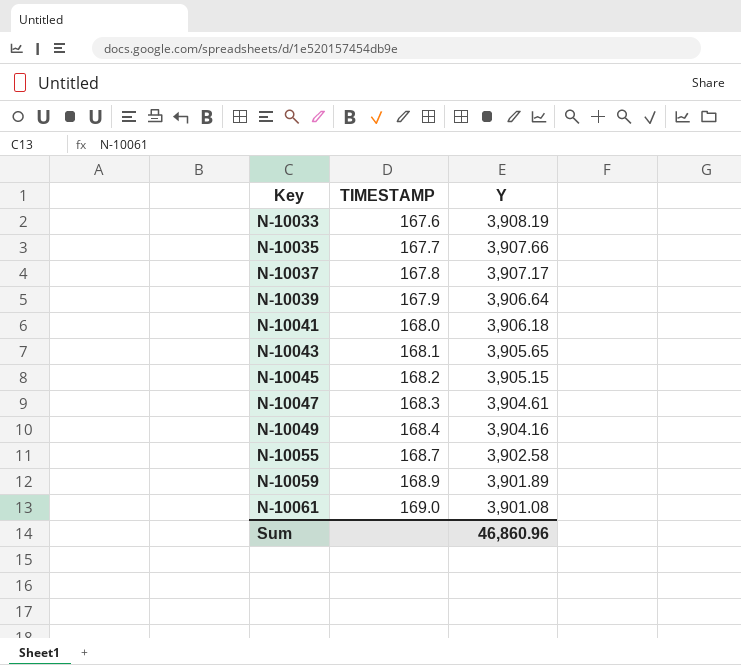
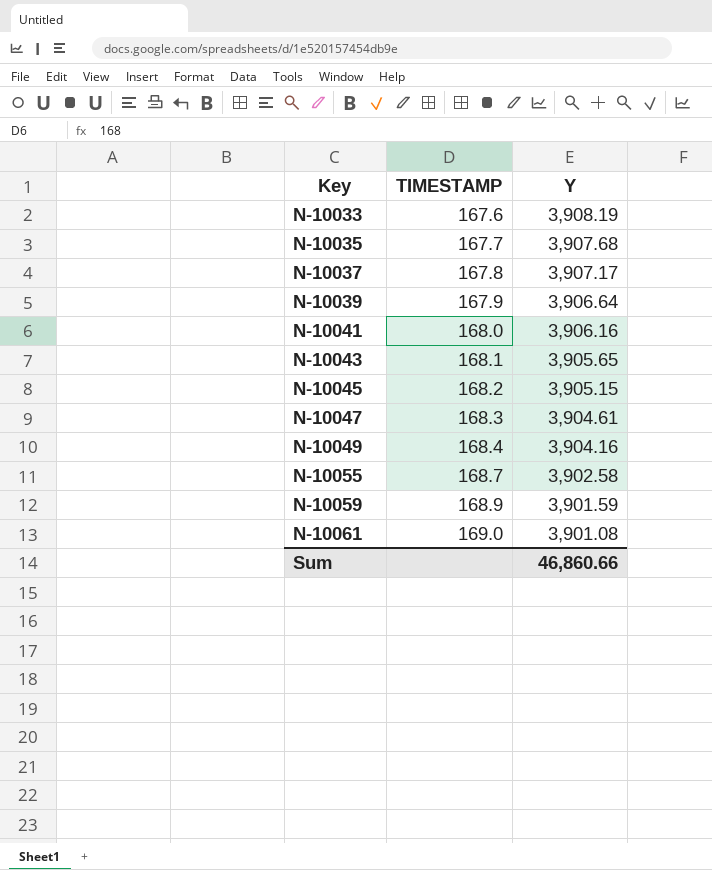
N-10035 | Y: 3,907.66 -> 3,907.68
N-10041 | Y: 3,906.18 -> 3,906.16
N-10059 | Y: 3,901.89 -> 3,901.59
Sum | Y: 46,860.96 -> 46,860.66

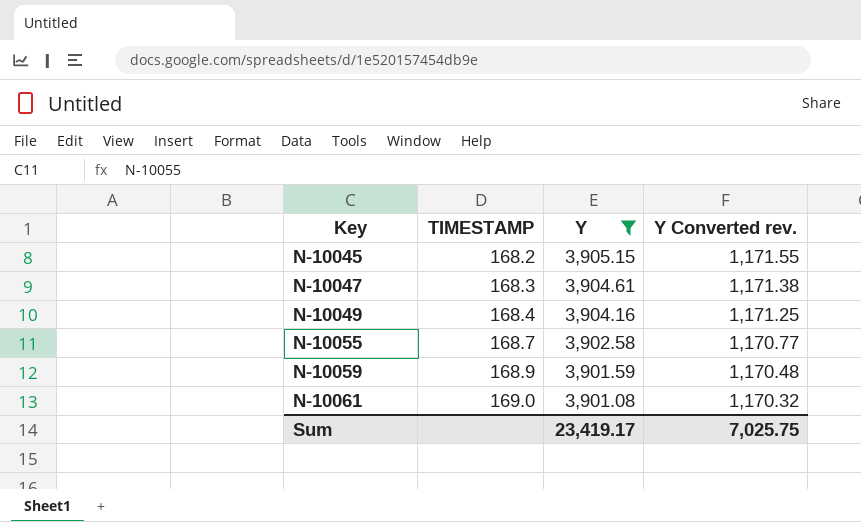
filter: none -> Y <= 3,905.15
column Y Converted rev. | formula: none -> [Y] * 0.3
Sum | Y: 46,860.66 -> 23,419.17

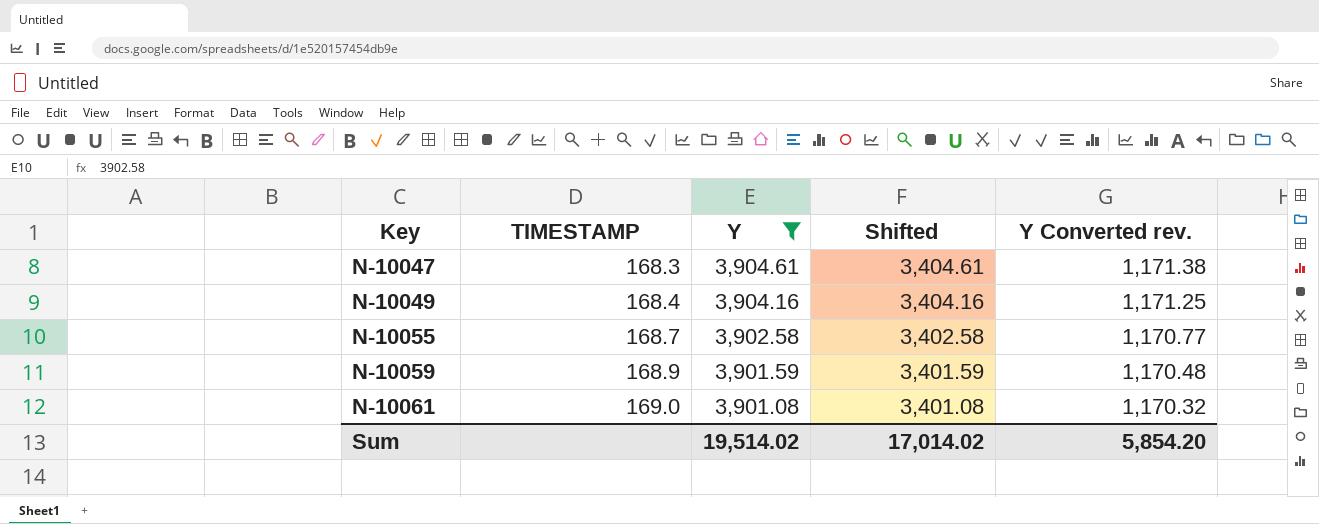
column Shifted | formula: none -> [Y] - 500
row N-10045: 168.2 | 3,905.15 | 1,171.55 -> none
Sum | Y: 23,419.17 -> 19,514.02
Sum | Y Converted rev.: 7,025.75 -> 5,854.20

